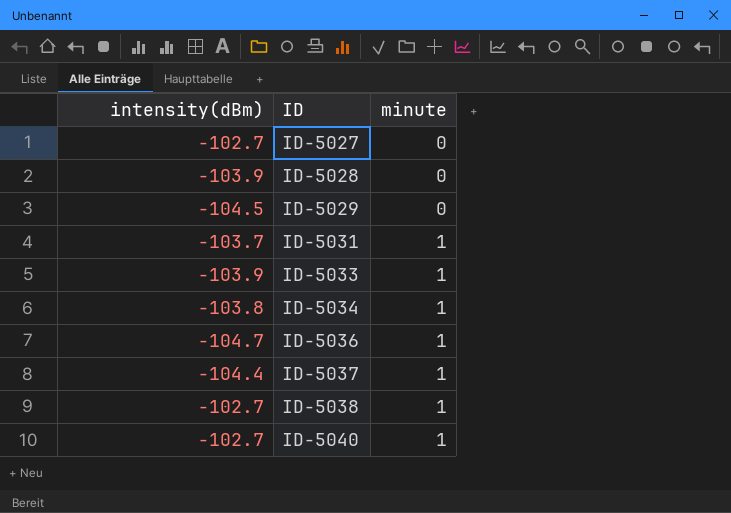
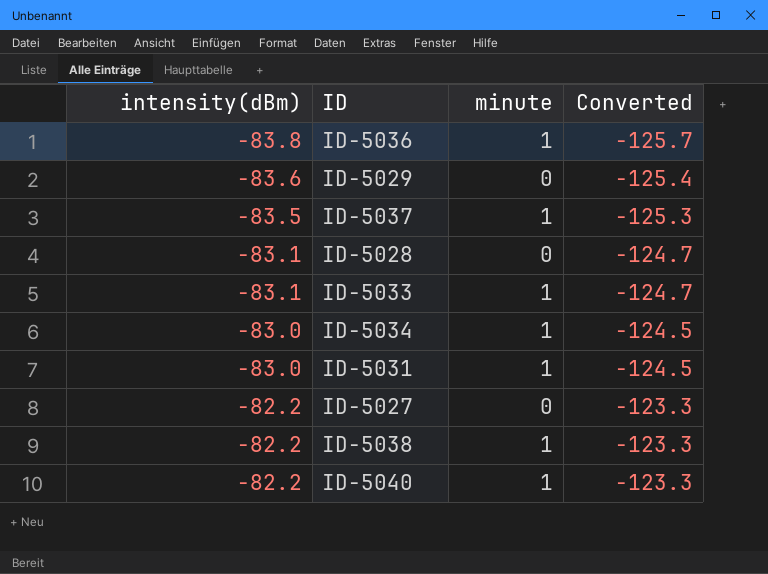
row order: ID ascending -> intensity(dBm) ascending
column Converted | formula: none -> [intensity(dBm)] * 1.5
ID-5036 | intensity(dBm): -104.7 -> -83.8
ID-5029 | intensity(dBm): -104.5 -> -83.6
ID-5037 | intensity(dBm): -104.4 -> -83.5
ID-5028 | intensity(dBm): -103.9 -> -83.1
ID-5033 | intensity(dBm): -103.9 -> -83.1
ID-5034 | intensity(dBm): -103.8 -> -83.0
ID-5031 | intensity(dBm): -103.7 -> -83.0
ID-5027 | intensity(dBm): -102.7 -> -82.2
ID-5038 | intensity(dBm): -102.7 -> -82.2
ID-5040 | intensity(dBm): -102.7 -> -82.2

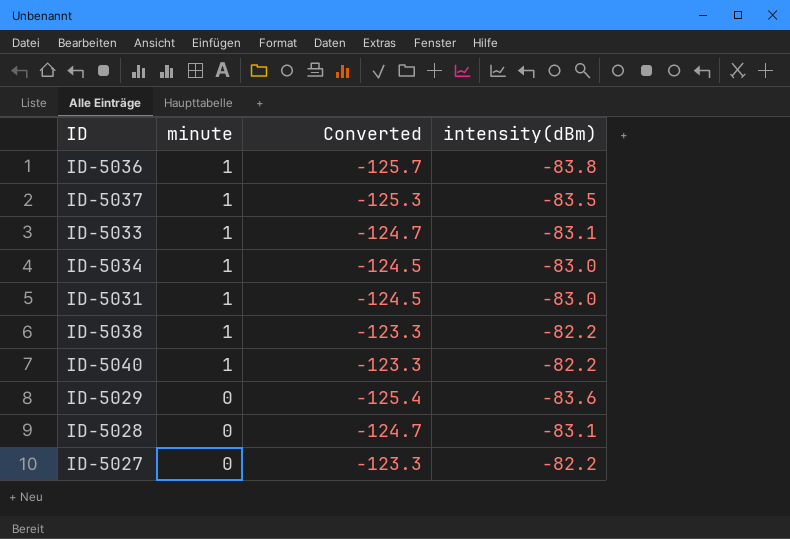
row order: intensity(dBm) ascending -> minute descending
column intensity(dBm) | position: 1 -> 4

